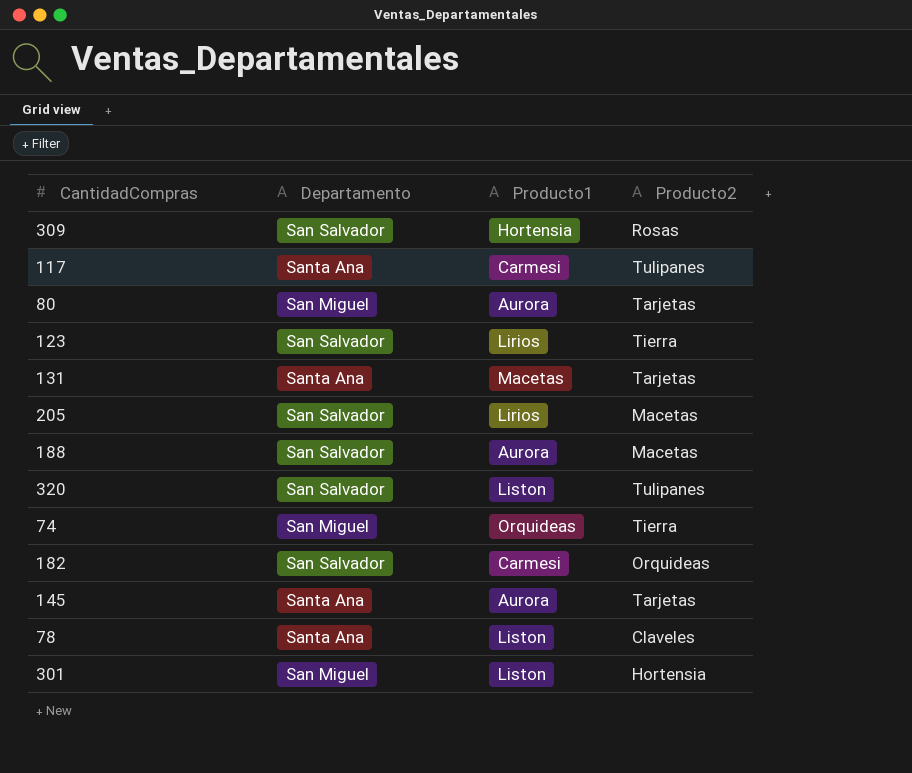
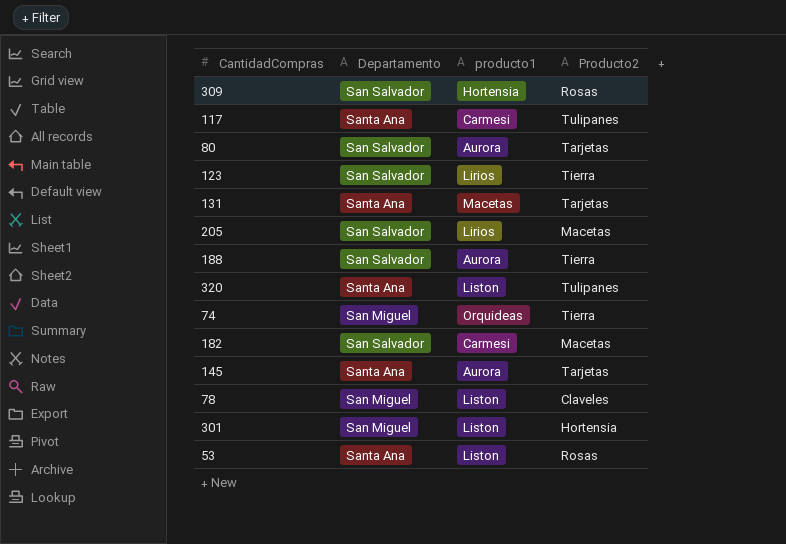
column name: Producto1 -> producto1
80 | Departamento: San Miguel -> San Salvador
188 | Producto2: Macetas -> Tierra
320 | Departamento: San Salvador -> Santa Ana
182 | Producto2: Orquideas -> Macetas
78 | Departamento: Santa Ana -> San Miguel
row 53: none -> Santa Ana | Liston | Rosas

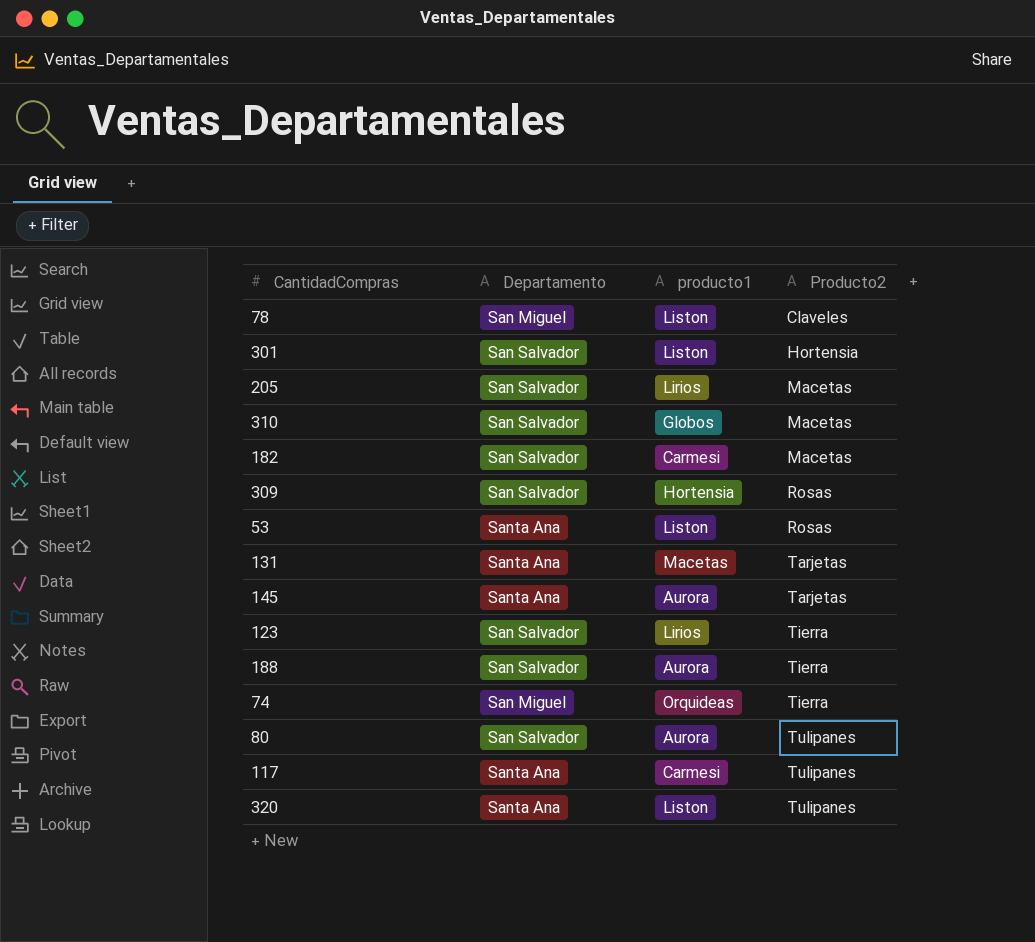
row order: none -> Producto2 ascending
301 | Departamento: San Miguel -> San Salvador
row 310: none -> San Salvador | Globos | Macetas
80 | Producto2: Tarjetas -> Tulipanes

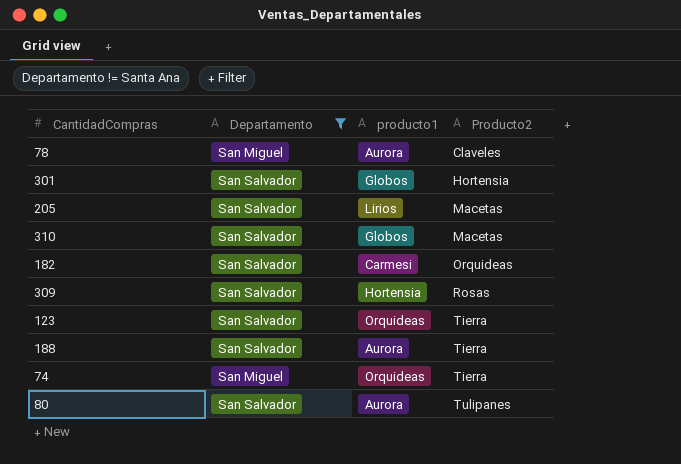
filter: none -> Departamento != Santa Ana
78 | producto1: Liston -> Aurora
301 | producto1: Liston -> Globos
182 | Producto2: Macetas -> Orquideas
123 | producto1: Lirios -> Orquideas

